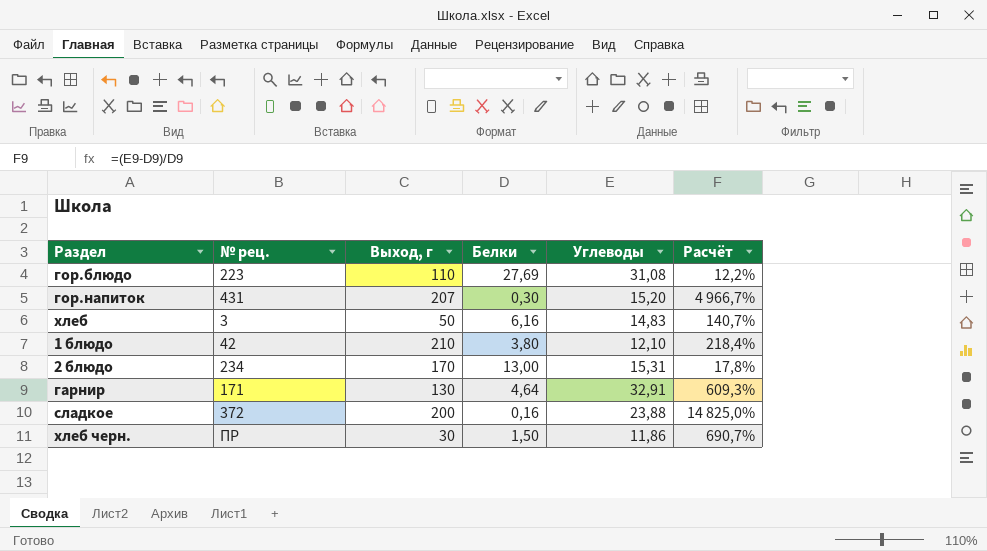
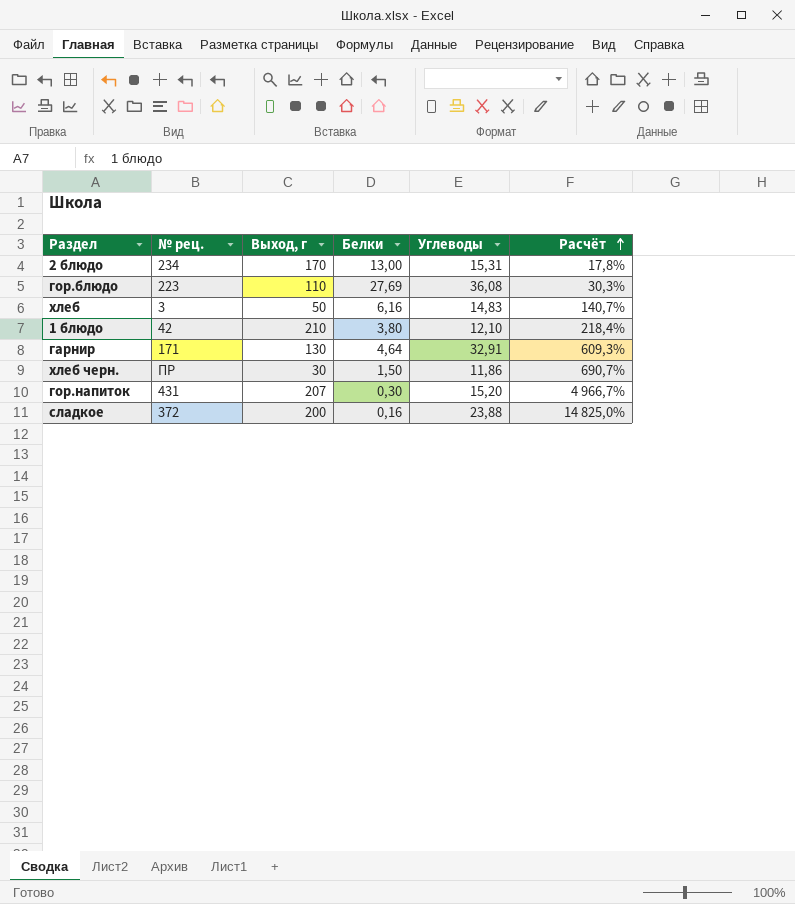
row order: none -> Расчёт ascending
гор.блюдо | Углеводы: 31,08 -> 36,08
гор.блюдо | Расчёт: 12,2% -> 30,3%

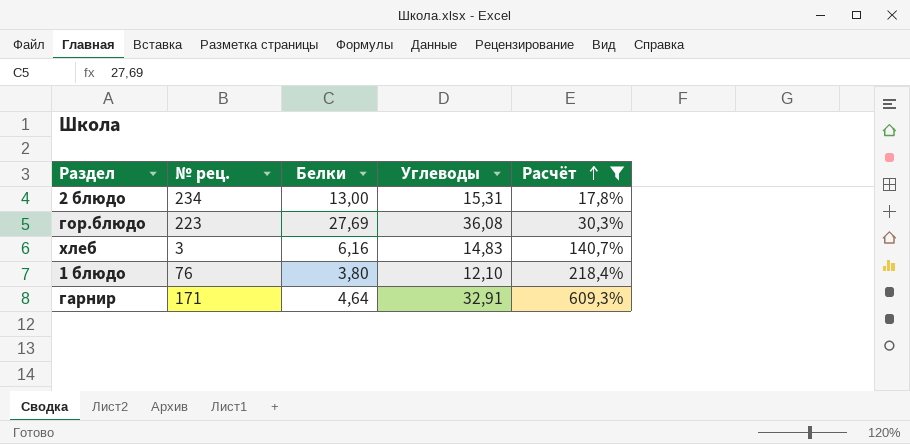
filter: none -> Расчёт <= 609,3%
column Выход, г | position: 3 -> none
1 блюдо | № рец.: 42 -> 76

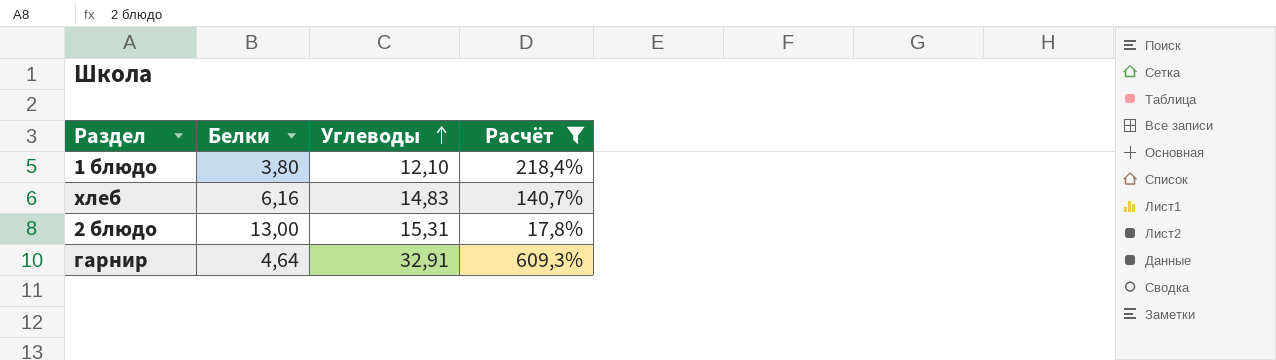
row order: Расчёт ascending -> Углеводы ascending
column № рец. | position: 2 -> none
row гор.блюдо: 223 | 27,69 | 36,08 | 30,3% -> none

